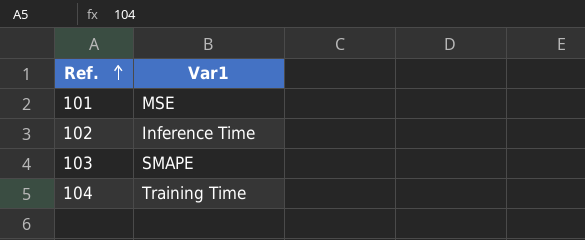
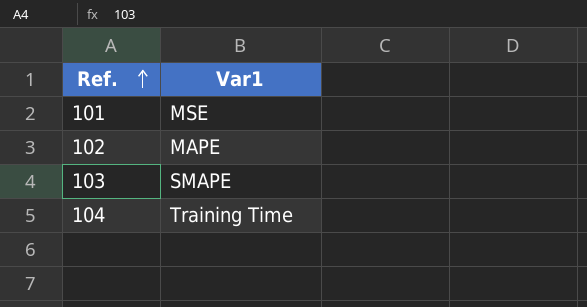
102 | Var1: Inference Time -> MAPE

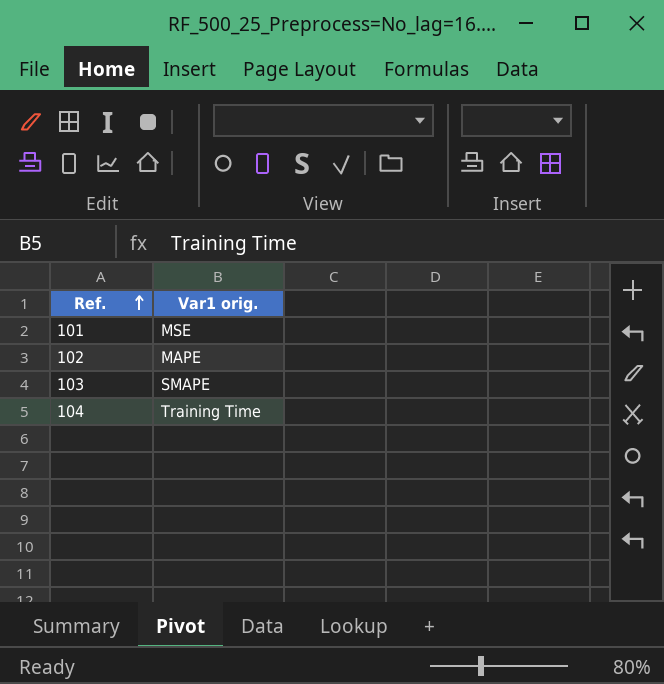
column name: Var1 -> Var1 orig.

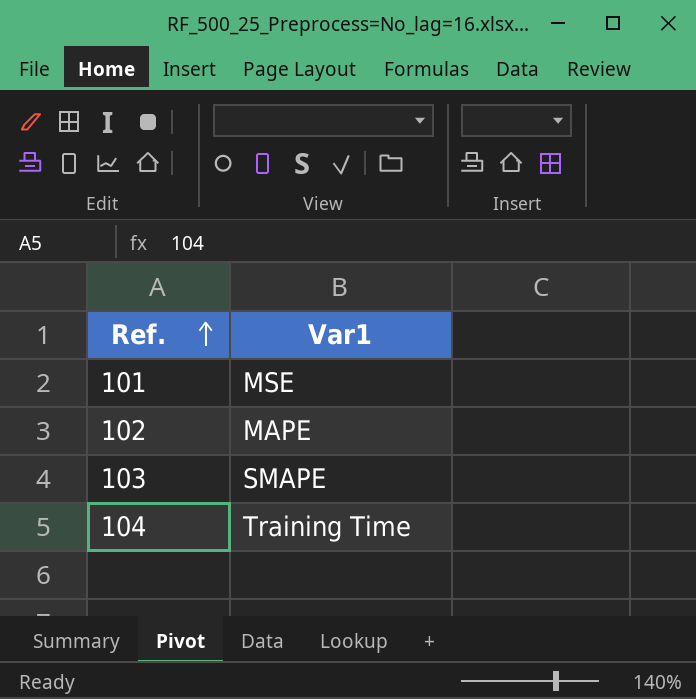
column name: Var1 orig. -> Var1

